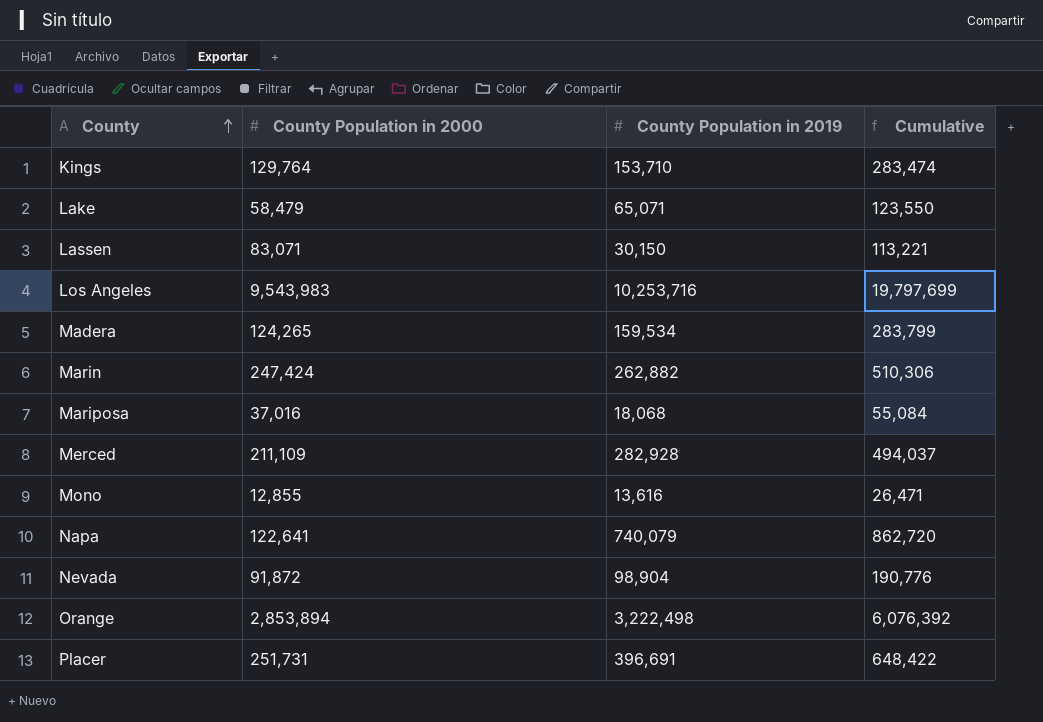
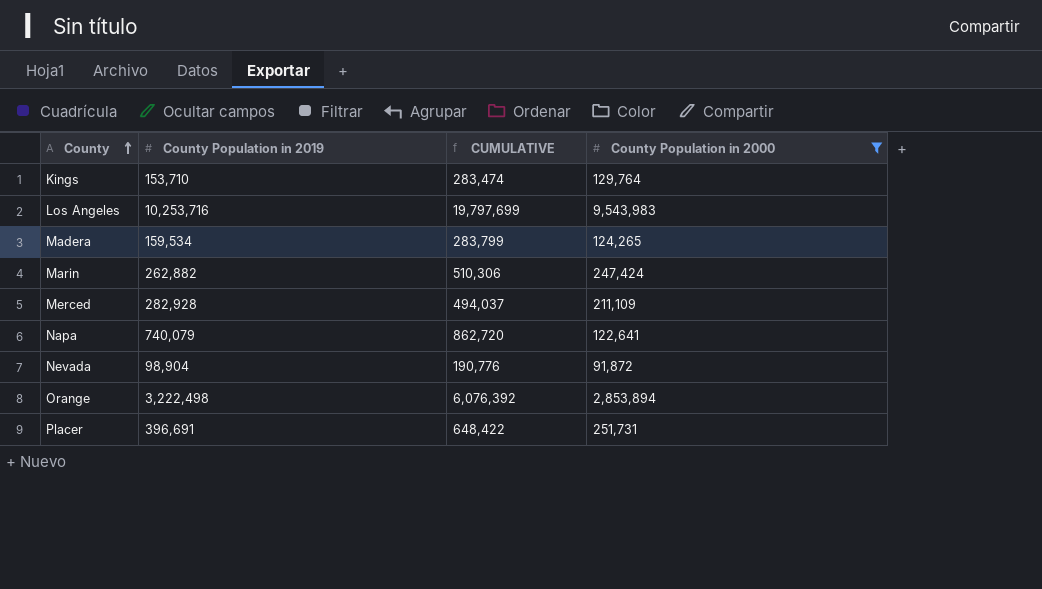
filter: none -> County Population in 2000 >= 91,872
column name: Cumulative -> CUMULATIVE
column County Population in 2000 | position: 2 -> 4

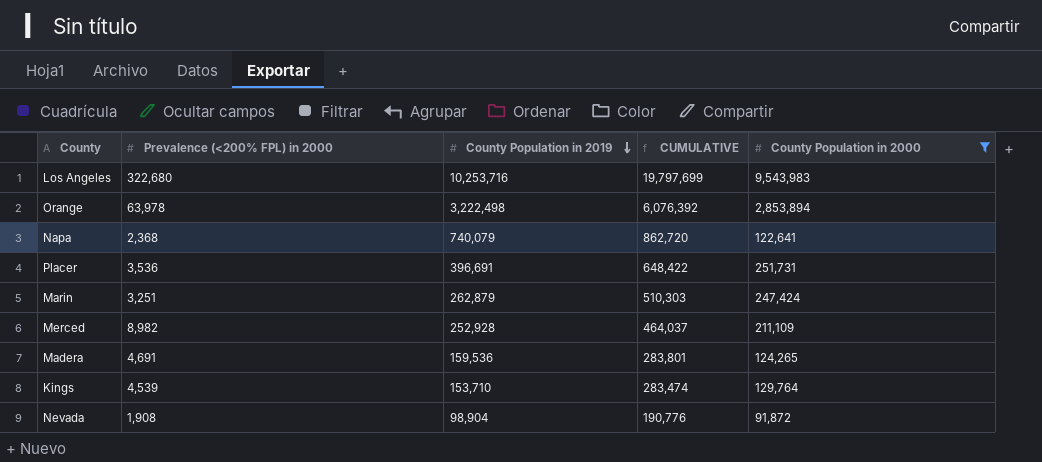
row order: County ascending -> County Population in 2019 descending
column Prevalence (<200% FPL) in 2000 | position: none -> 2
Marin | County Population in 2019: 262,882 -> 262,879
Marin | CUMULATIVE: 510,306 -> 510,303
Merced | County Population in 2019: 282,928 -> 252,928
Merced | CUMULATIVE: 494,037 -> 464,037
Madera | County Population in 2019: 159,534 -> 159,536
Madera | CUMULATIVE: 283,799 -> 283,801

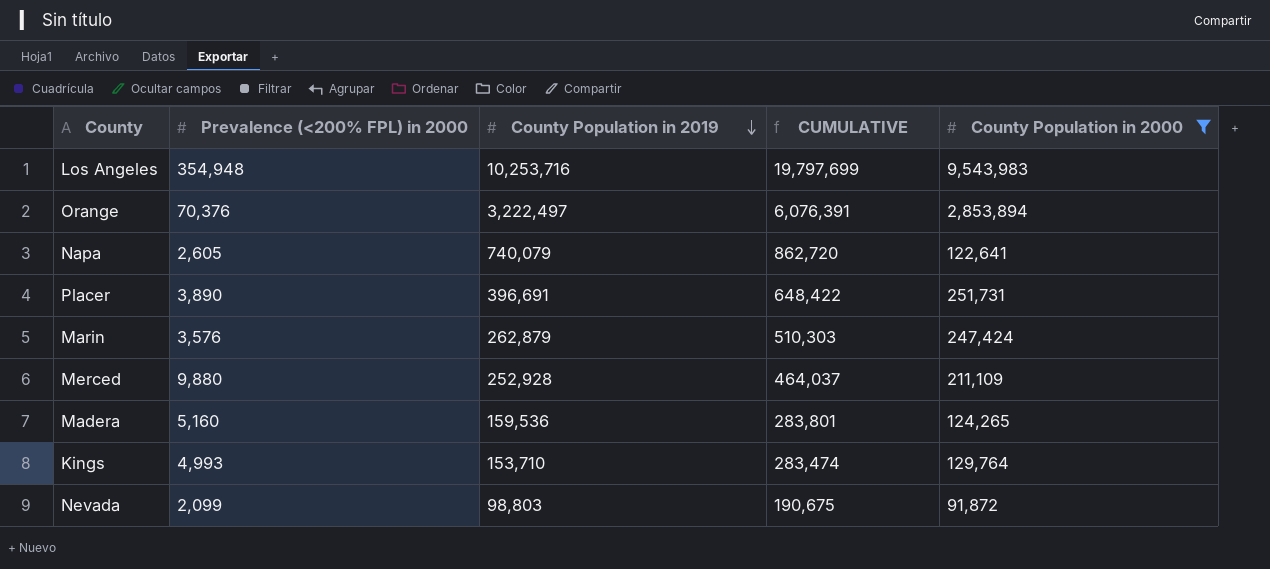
Los Angeles | Prevalence (<200% FPL) in 2000: 322,680 -> 354,948
Orange | Prevalence (<200% FPL) in 2000: 63,978 -> 70,376
Orange | County Population in 2019: 3,222,498 -> 3,222,497
Orange | CUMULATIVE: 6,076,392 -> 6,076,391
Napa | Prevalence (<200% FPL) in 2000: 2,368 -> 2,605
Placer | Prevalence (<200% FPL) in 2000: 3,536 -> 3,890
Marin | Prevalence (<200% FPL) in 2000: 3,251 -> 3,576
Merced | Prevalence (<200% FPL) in 2000: 8,982 -> 9,880
Madera | Prevalence (<200% FPL) in 2000: 4,691 -> 5,160
Kings | Prevalence (<200% FPL) in 2000: 4,539 -> 4,993
Nevada | Prevalence (<200% FPL) in 2000: 1,908 -> 2,099
Nevada | County Population in 2019: 98,904 -> 98,803
Nevada | CUMULATIVE: 190,776 -> 190,675

